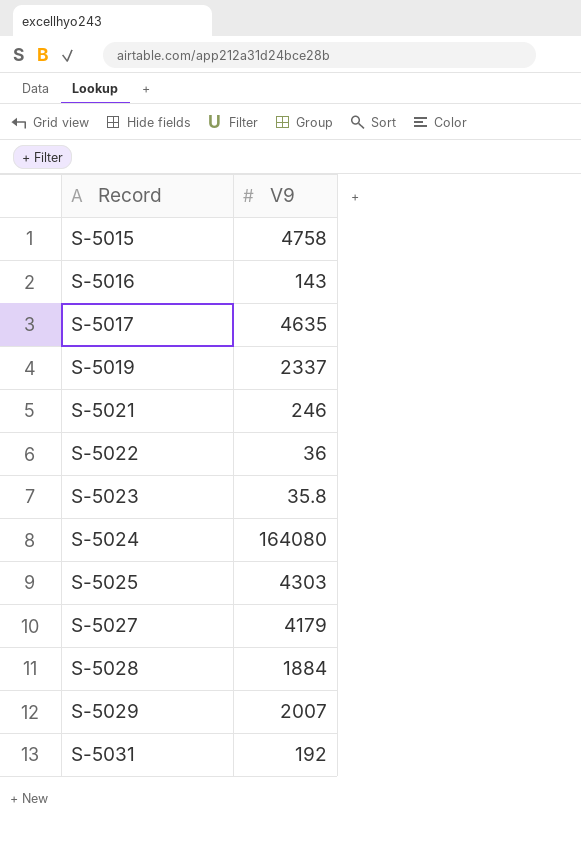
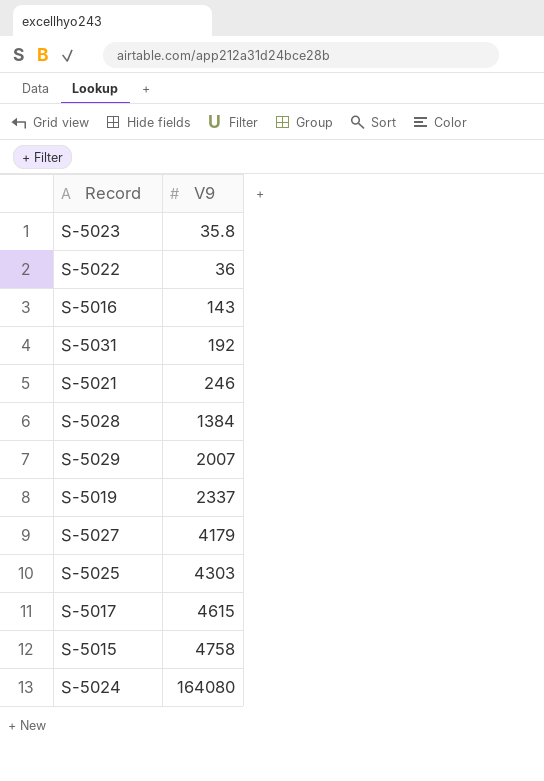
row order: Record ascending -> V9 ascending
S-5028 | V9: 1884 -> 1384
S-5017 | V9: 4635 -> 4615

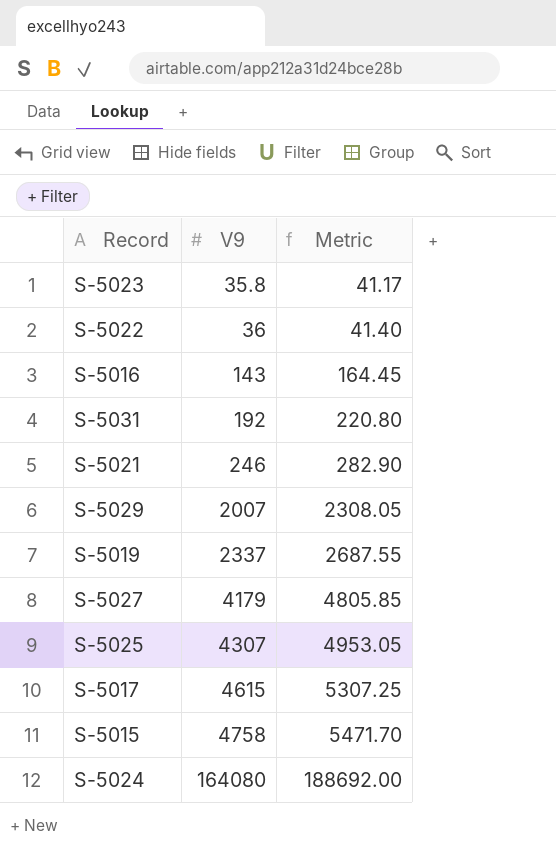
column Metric | formula: none -> [V9] * 1.15
row S-5028: 1384 -> none
S-5025 | V9: 4303 -> 4307

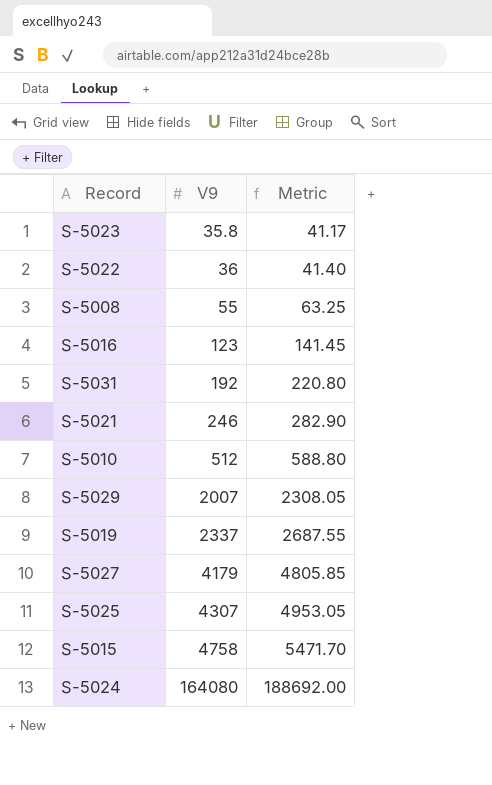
row S-5017: 4615 | 5307.25 -> none
row S-5008: none -> 55 | 63.25
S-5016 | V9: 143 -> 123
S-5016 | Metric: 164.45 -> 141.45
row S-5010: none -> 512 | 588.80

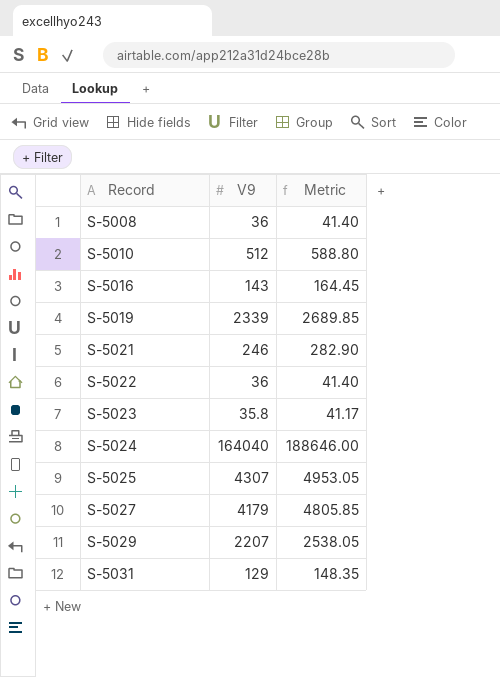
row order: V9 ascending -> Record ascending
row S-5015: 4758 | 5471.70 -> none
S-5008 | V9: 55 -> 36
S-5008 | Metric: 63.25 -> 41.40
S-5016 | V9: 123 -> 143
S-5016 | Metric: 141.45 -> 164.45
S-5019 | V9: 2337 -> 2339
S-5019 | Metric: 2687.55 -> 2689.85
S-5024 | V9: 164080 -> 164040
S-5024 | Metric: 188692.00 -> 188646.00
S-5029 | V9: 2007 -> 2207
S-5029 | Metric: 2308.05 -> 2538.05
S-5031 | V9: 192 -> 129
S-5031 | Metric: 220.80 -> 148.35

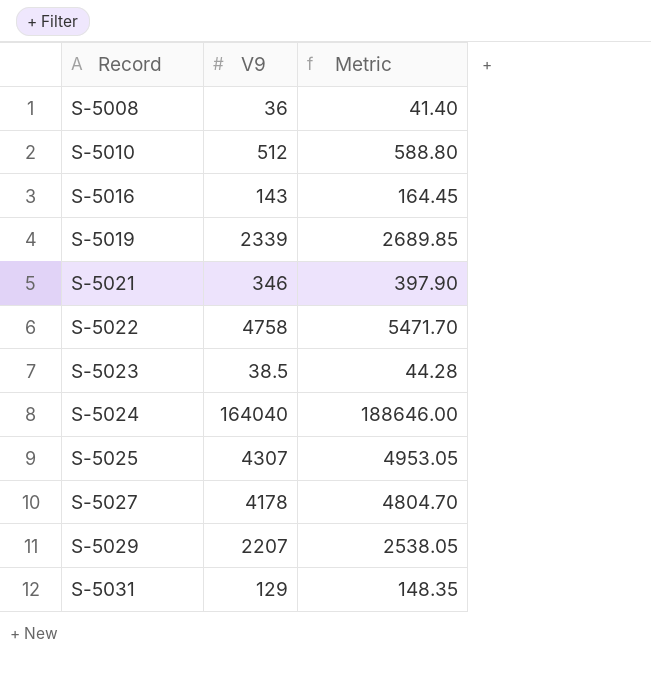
S-5021 | V9: 246 -> 346
S-5021 | Metric: 282.90 -> 397.90
S-5022 | V9: 36 -> 4758
S-5022 | Metric: 41.40 -> 5471.70
S-5023 | V9: 35.8 -> 38.5
S-5023 | Metric: 41.17 -> 44.28
S-5027 | V9: 4179 -> 4178
S-5027 | Metric: 4805.85 -> 4804.70

